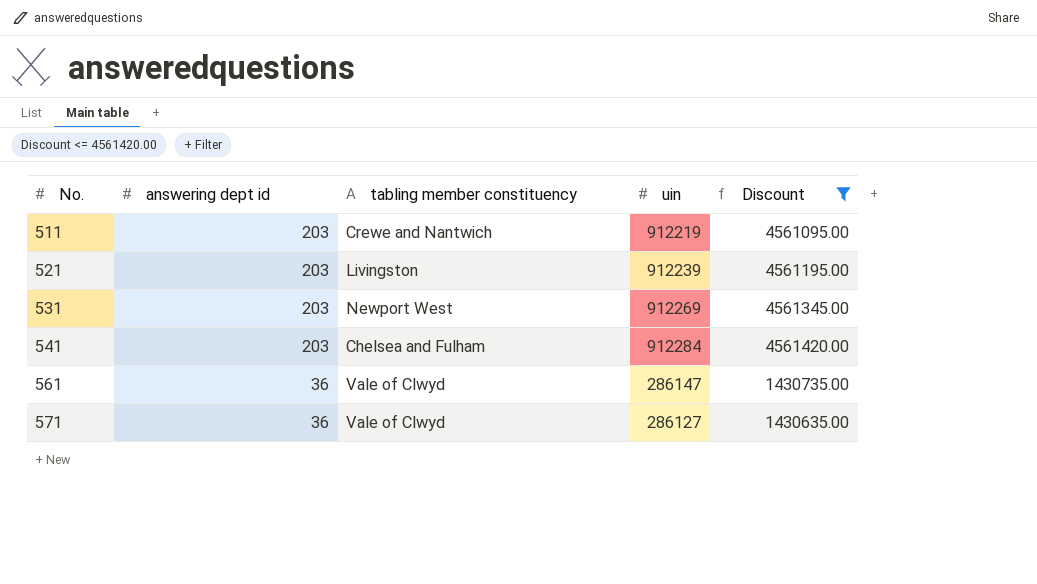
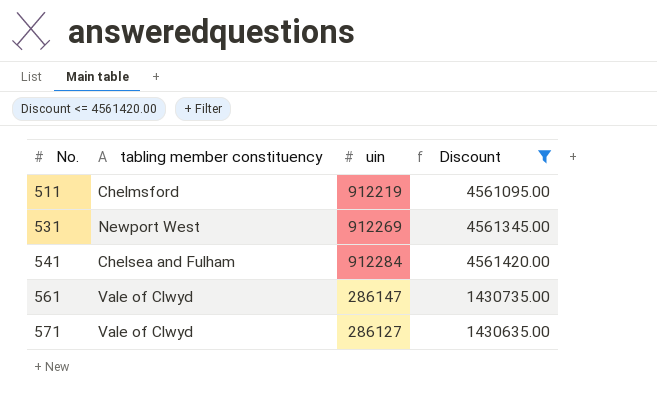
column answering dept id | position: 2 -> none
row 521: 203 | Livingston | 912239 | 4561195.00 -> none
511 | tabling member constituency: Crewe and Nantwich -> Chelmsford

